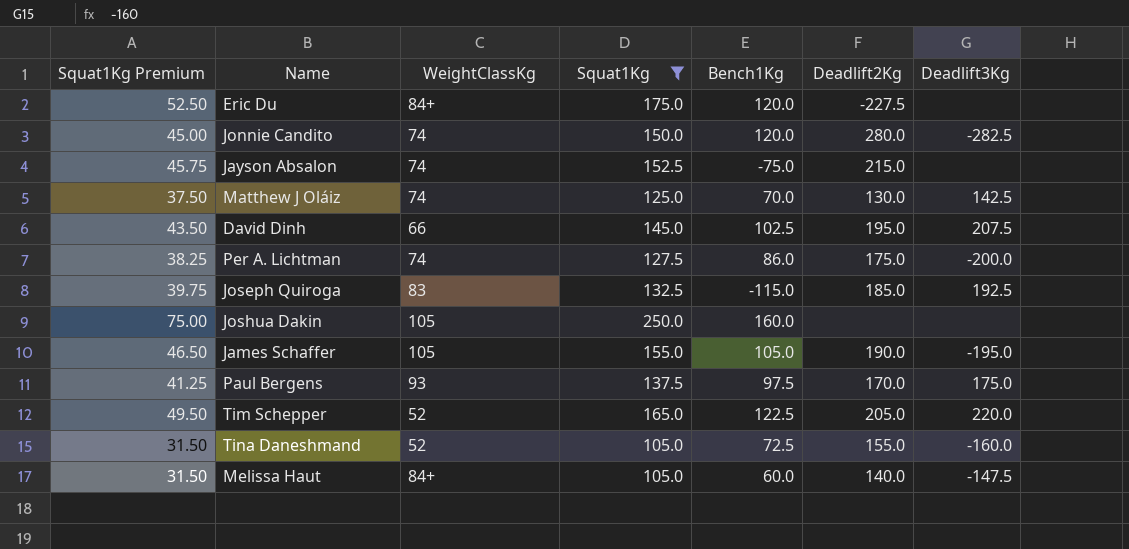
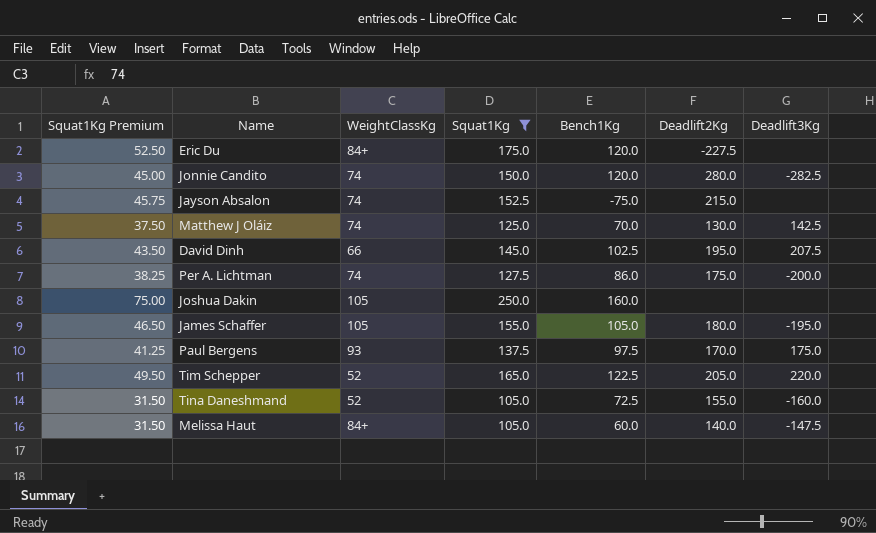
row Joseph Quiroga: 39.75 | 83 | 132.5 | -115.0 | 185.0 | 192.5 -> none
James Schaffer | Deadlift2Kg: 190.0 -> 180.0

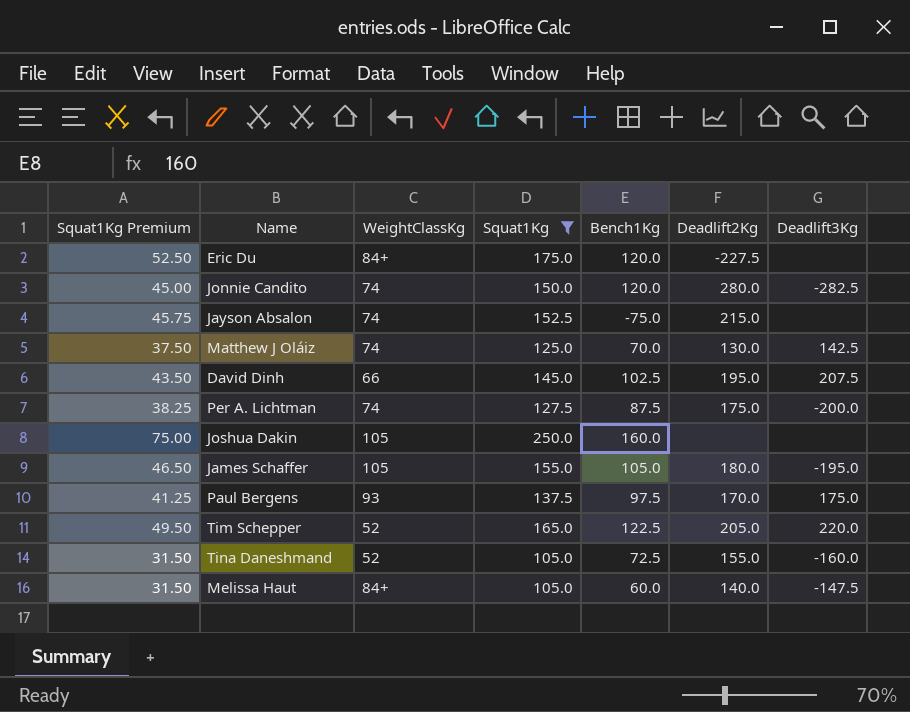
Per A. Lichtman | Bench1Kg: 86.0 -> 87.5

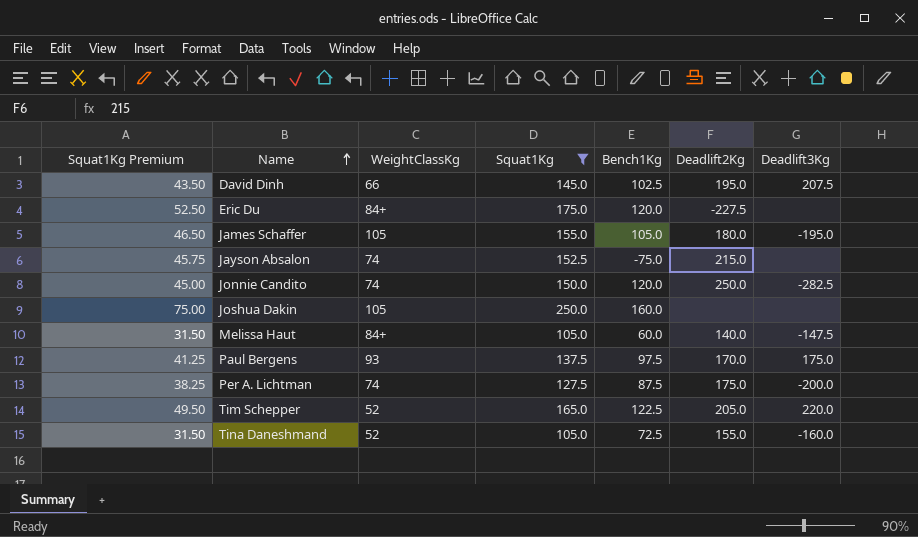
row order: none -> Name ascending
row Matthew J Oláiz: 37.50 | 74 | 125.0 | 70.0 | 130.0 | 142.5 -> none
Jonnie Candito | Deadlift2Kg: 280.0 -> 250.0

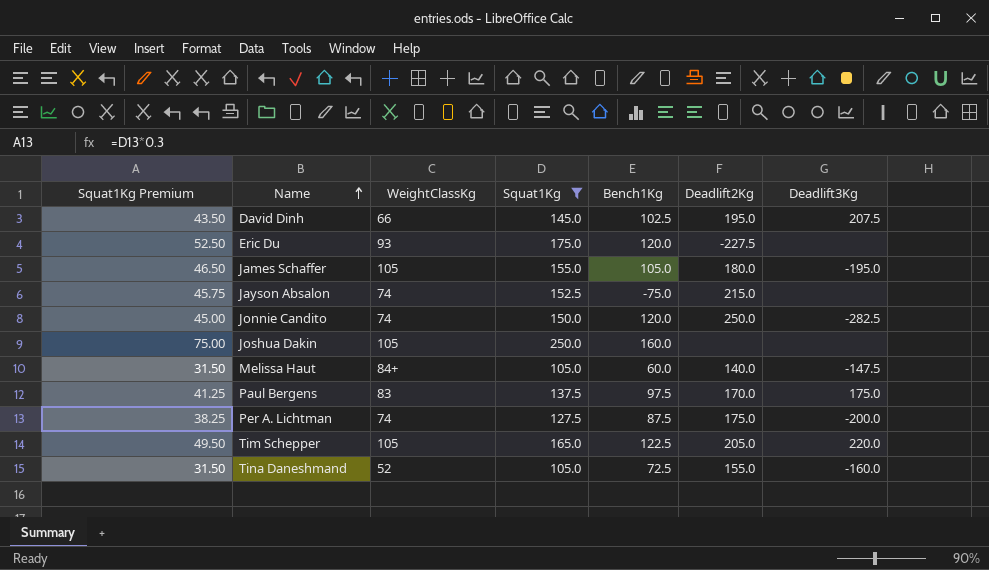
Eric Du | WeightClassKg: 84+ -> 93
Paul Bergens | WeightClassKg: 93 -> 83
Tim Schepper | WeightClassKg: 52 -> 105

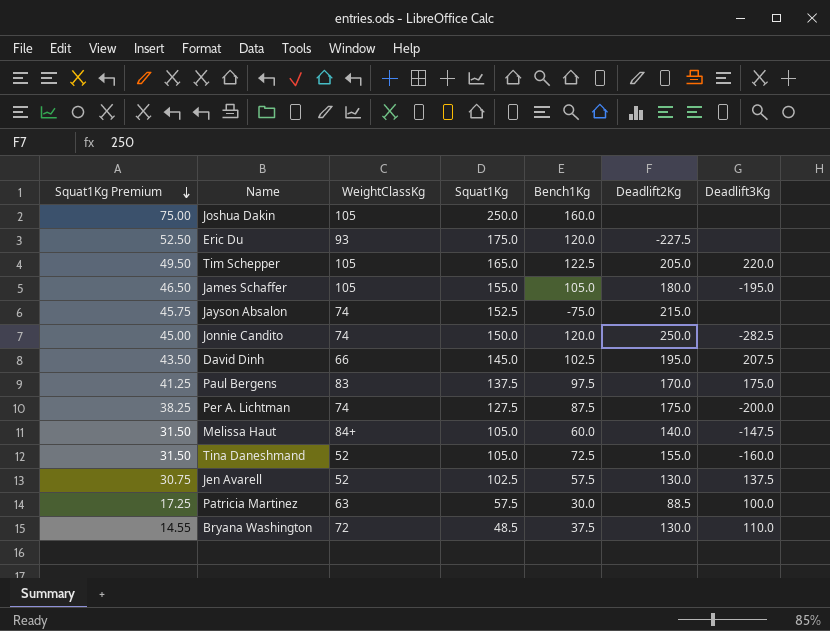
filter: Squat1Kg >= 105.0 -> none
row order: Name ascending -> Squat1Kg Premium descending

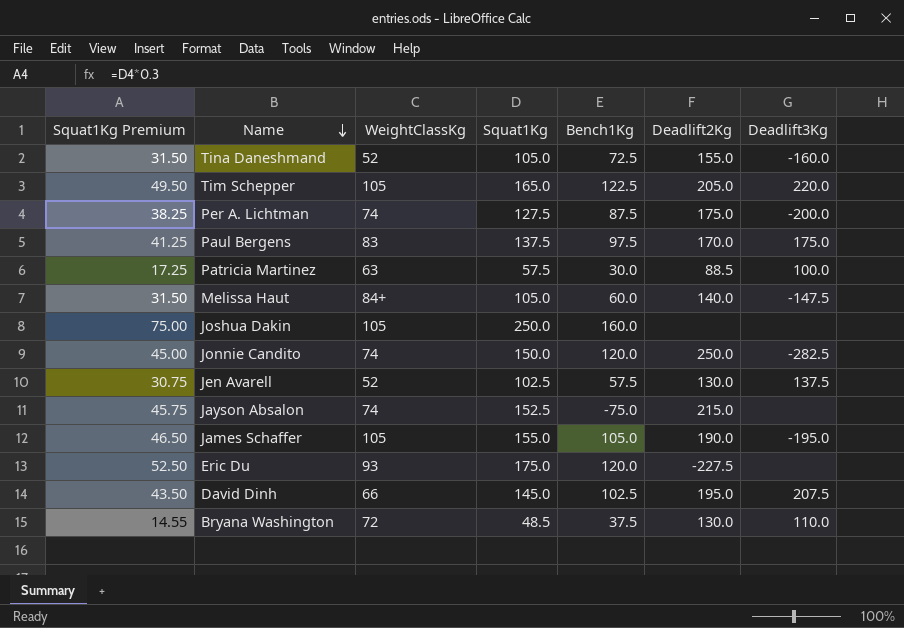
row order: Squat1Kg Premium descending -> Name descending
James Schaffer | Deadlift2Kg: 180.0 -> 190.0

